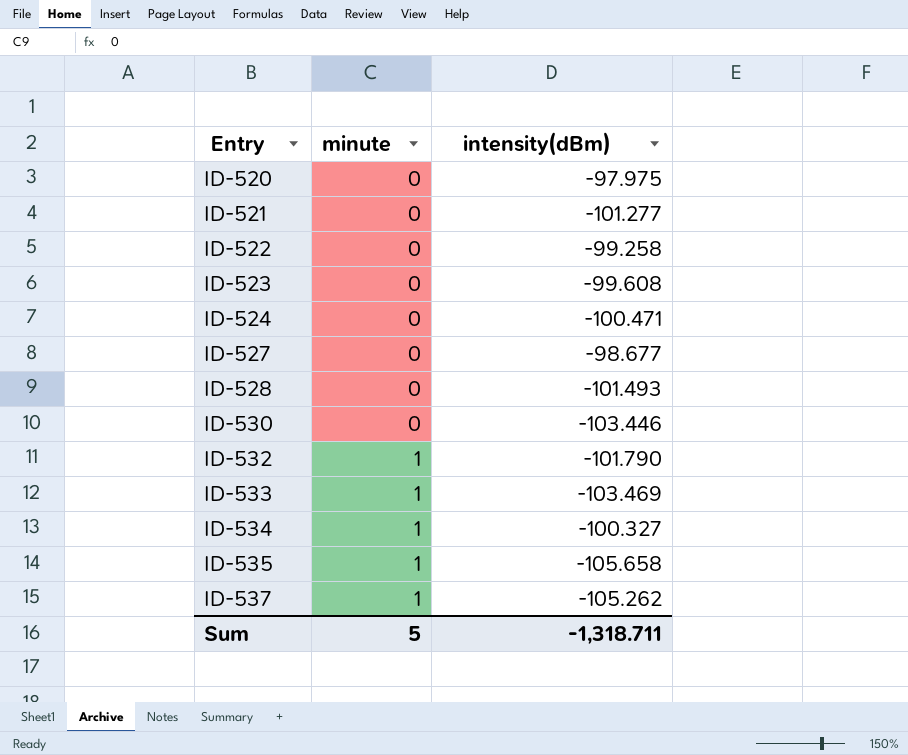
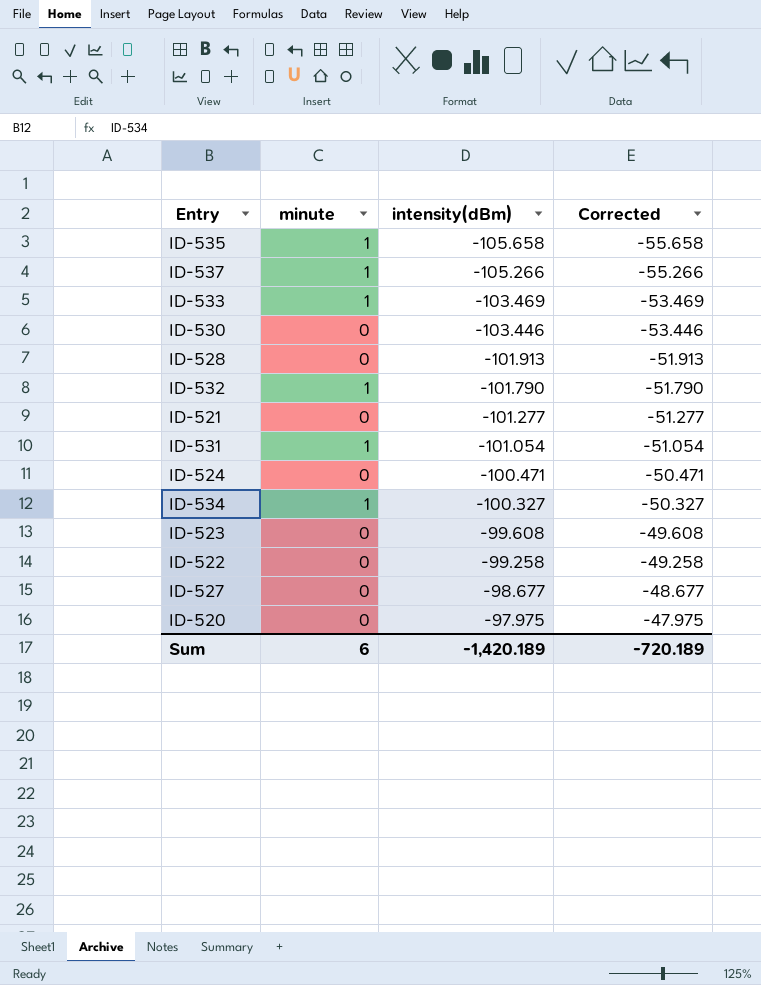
row order: Entry ascending -> intensity(dBm) ascending
column Corrected | formula: none -> [intensity(dBm)] + 50
ID-537 | intensity(dBm): -105.262 -> -105.266
ID-528 | intensity(dBm): -101.493 -> -101.913
row ID-531: none -> 1 | -101.054 | -51.054
Sum | minute: 5 -> 6
Sum | intensity(dBm): -1,318.711 -> -1,420.189

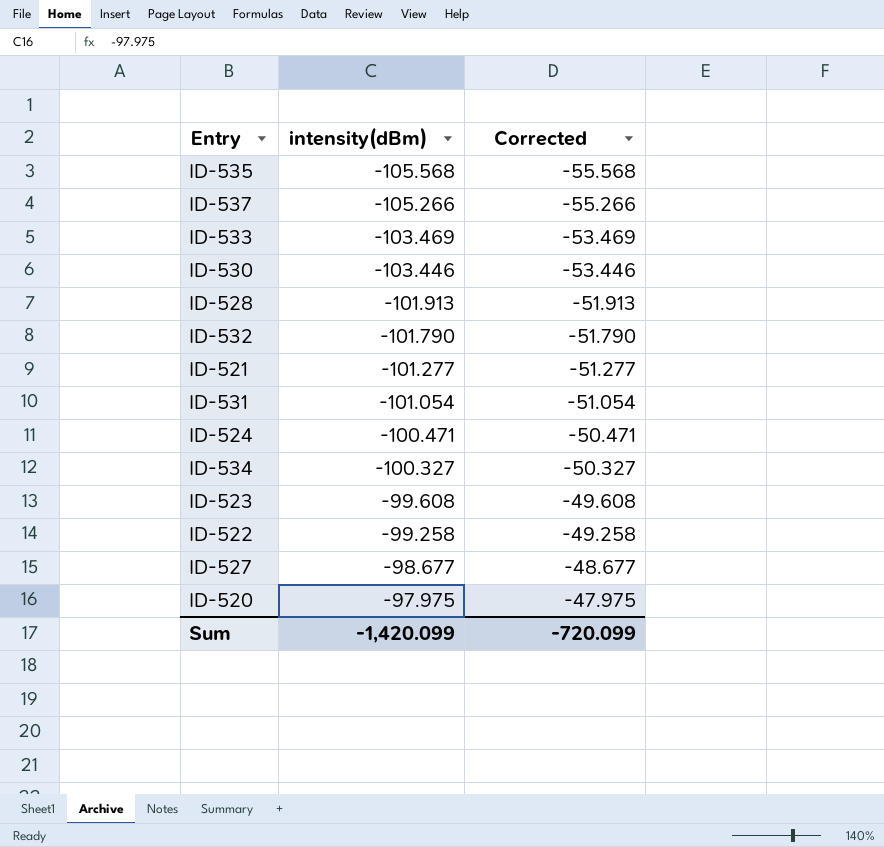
column minute | position: 2 -> none
ID-535 | intensity(dBm): -105.658 -> -105.568
ID-535 | Corrected: -55.658 -> -55.568
Sum | intensity(dBm): -1,420.189 -> -1,420.099
Sum | Corrected: -720.189 -> -720.099

